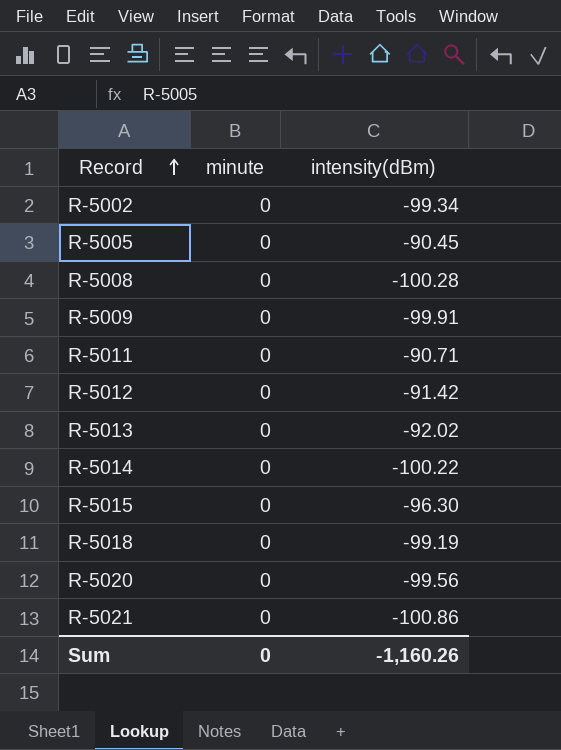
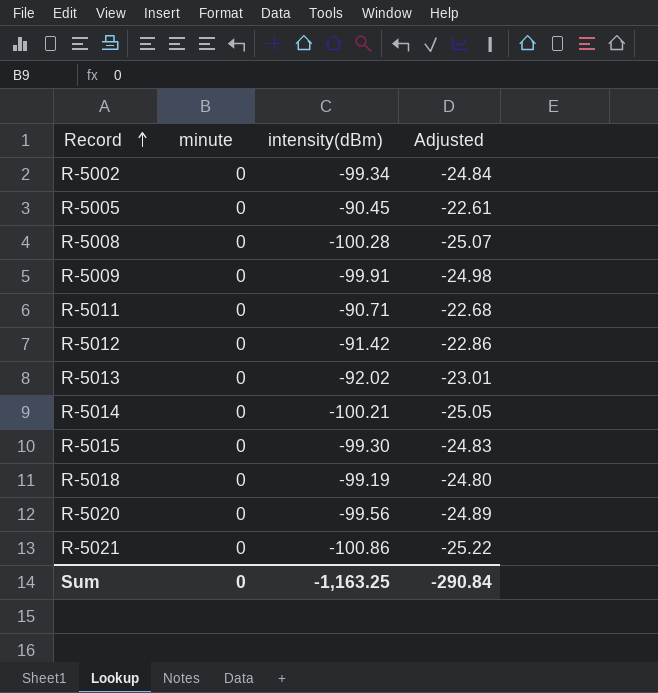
column Adjusted | formula: none -> [intensity(dBm)] * 0.25
R-5014 | intensity(dBm): -100.22 -> -100.21
R-5015 | intensity(dBm): -96.30 -> -99.30
Sum | intensity(dBm): -1,160.26 -> -1,163.25

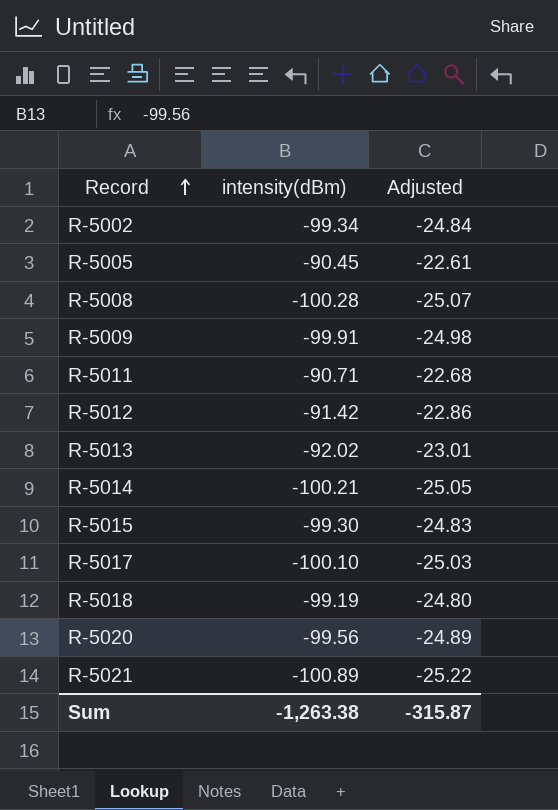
column minute | position: 2 -> none
row R-5017: none -> -100.10 | -25.03
R-5021 | intensity(dBm): -100.86 -> -100.89
Sum | intensity(dBm): -1,163.25 -> -1,263.38
Sum | Adjusted: -290.84 -> -315.87

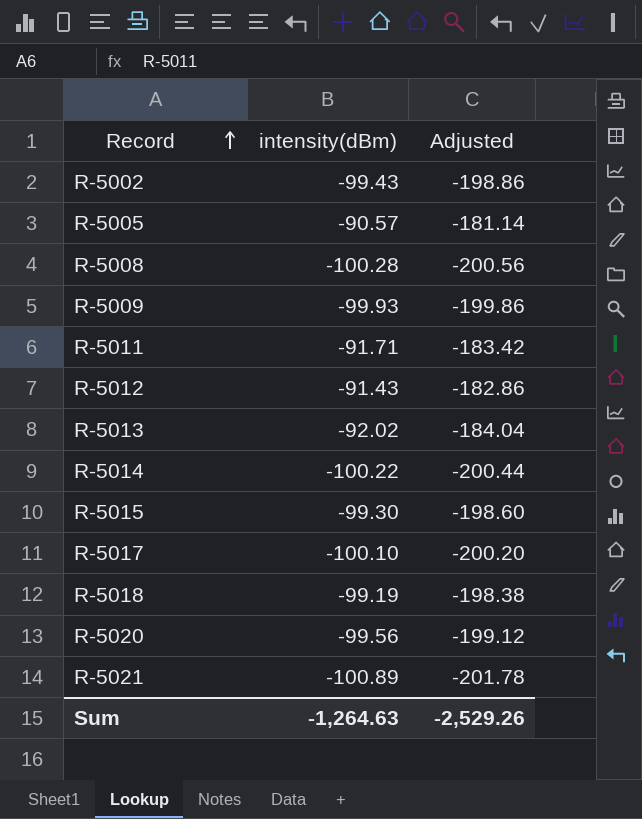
column Adjusted | formula: [intensity(dBm)] * 0.25 -> [intensity(dBm)] * 2
R-5002 | intensity(dBm): -99.34 -> -99.43
R-5005 | intensity(dBm): -90.45 -> -90.57
R-5009 | intensity(dBm): -99.91 -> -99.93
R-5011 | intensity(dBm): -90.71 -> -91.71
R-5012 | intensity(dBm): -91.42 -> -91.43
R-5014 | intensity(dBm): -100.21 -> -100.22
Sum | intensity(dBm): -1,263.38 -> -1,264.63
Sum | Adjusted: -315.87 -> -2,529.26

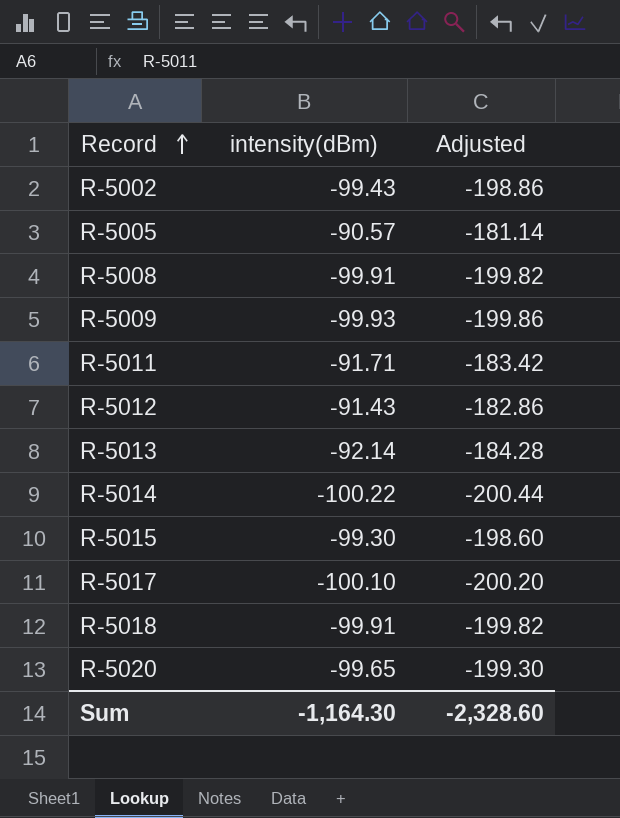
row R-5021: -100.89 | -201.78 -> none
R-5008 | intensity(dBm): -100.28 -> -99.91
R-5008 | Adjusted: -200.56 -> -199.82
R-5013 | intensity(dBm): -92.02 -> -92.14
R-5013 | Adjusted: -184.04 -> -184.28
R-5018 | intensity(dBm): -99.19 -> -99.91
R-5018 | Adjusted: -198.38 -> -199.82
R-5020 | intensity(dBm): -99.56 -> -99.65
R-5020 | Adjusted: -199.12 -> -199.30
Sum | intensity(dBm): -1,264.63 -> -1,164.30
Sum | Adjusted: -2,529.26 -> -2,328.60

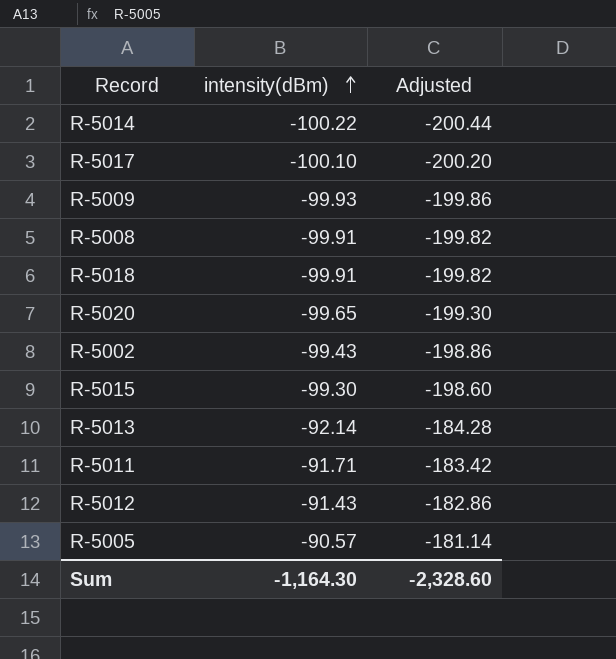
row order: Record ascending -> intensity(dBm) ascending

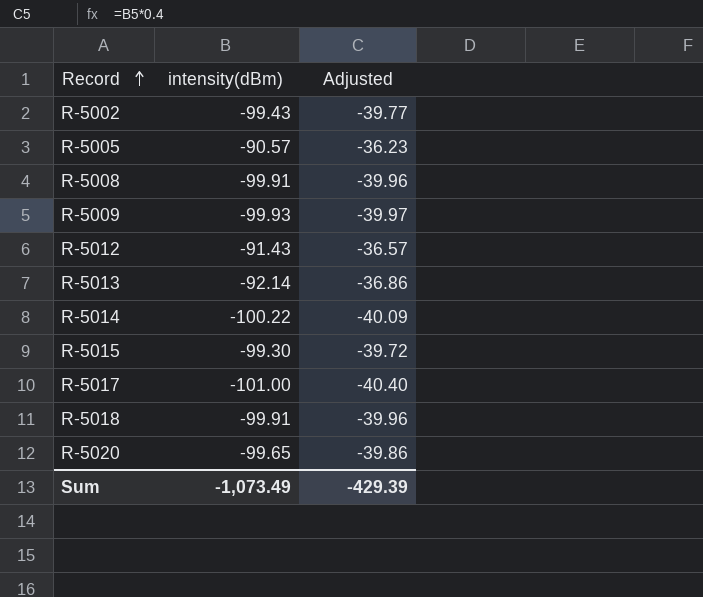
row order: intensity(dBm) ascending -> Record ascending
column Adjusted | formula: [intensity(dBm)] * 2 -> [intensity(dBm)] * 0.4
row R-5011: -91.71 | -183.42 -> none
R-5017 | intensity(dBm): -100.10 -> -101.00
Sum | intensity(dBm): -1,164.30 -> -1,073.49
Sum | Adjusted: -2,328.60 -> -429.39

